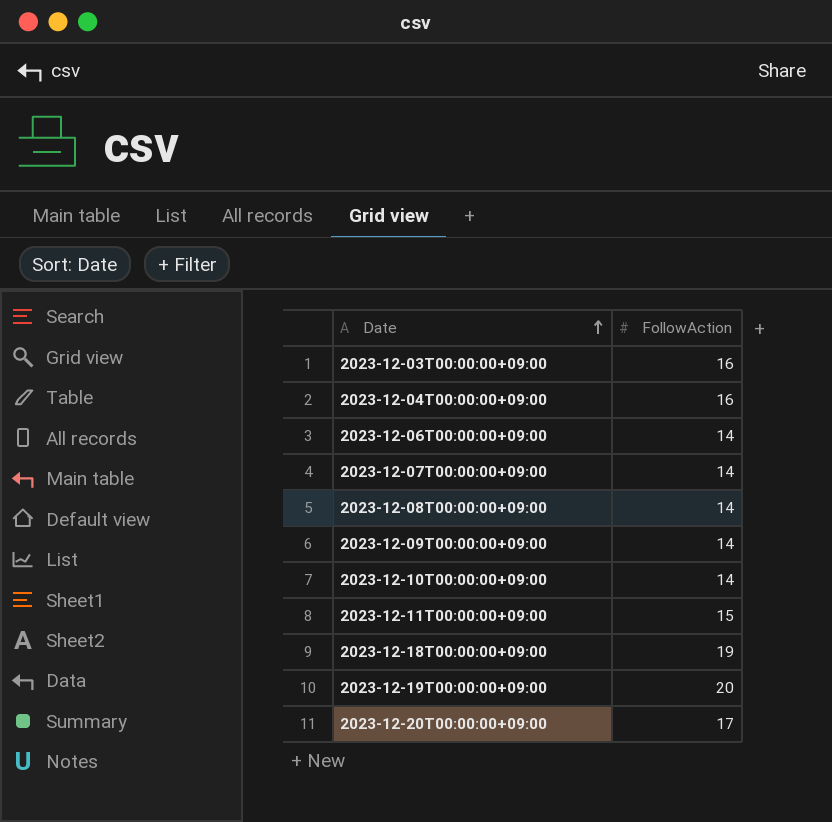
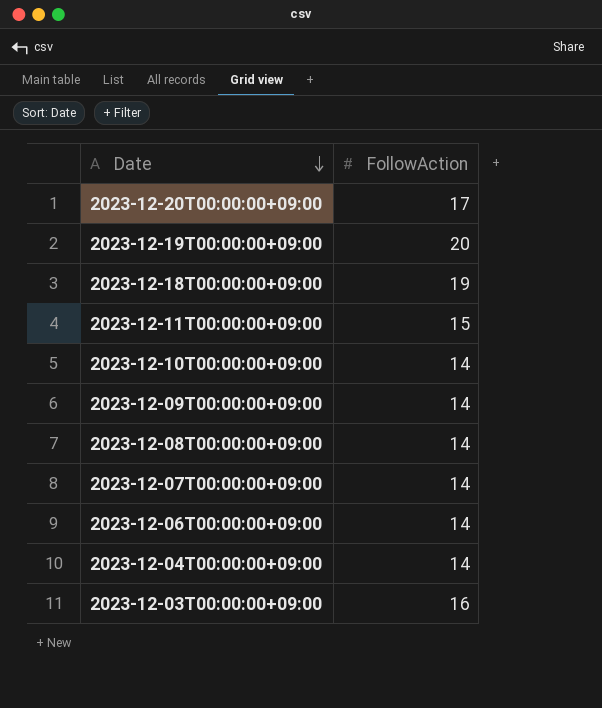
row order: Date ascending -> Date descending
2023-12-04T00:00:00+09:00 | FollowAction: 16 -> 14

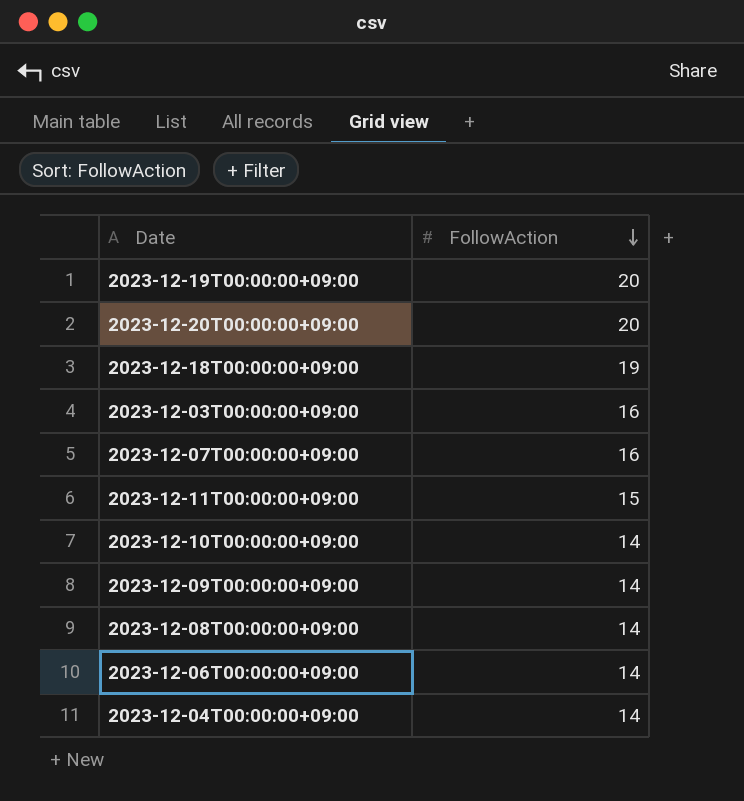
row order: Date descending -> FollowAction descending
2023-12-20T00:00:00+09:00 | FollowAction: 17 -> 20
2023-12-07T00:00:00+09:00 | FollowAction: 14 -> 16

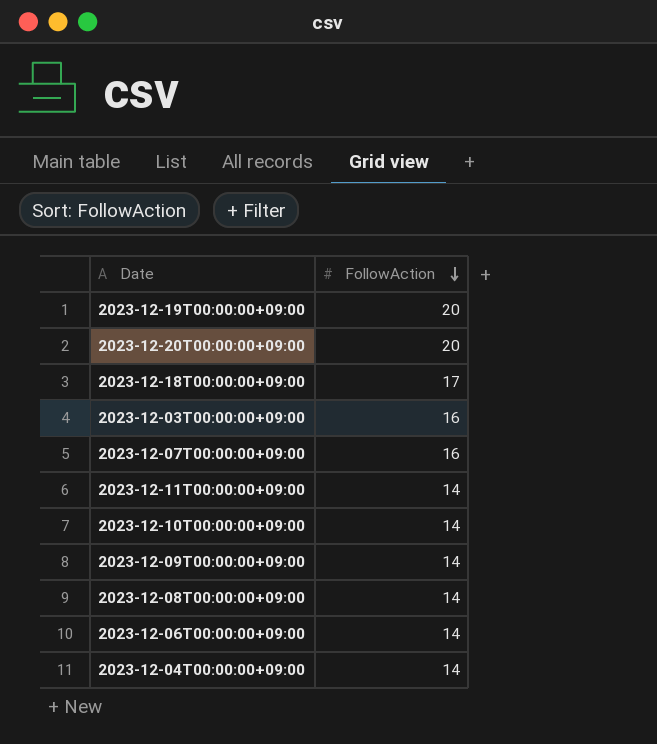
2023-12-18T00:00:00+09:00 | FollowAction: 19 -> 17
2023-12-11T00:00:00+09:00 | FollowAction: 15 -> 14

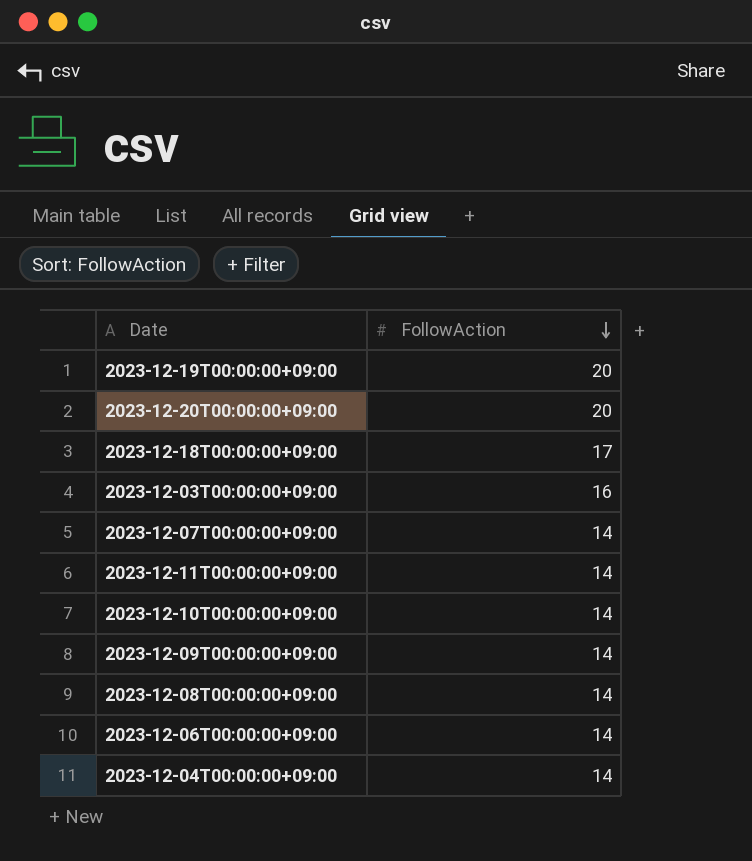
2023-12-07T00:00:00+09:00 | FollowAction: 16 -> 14

